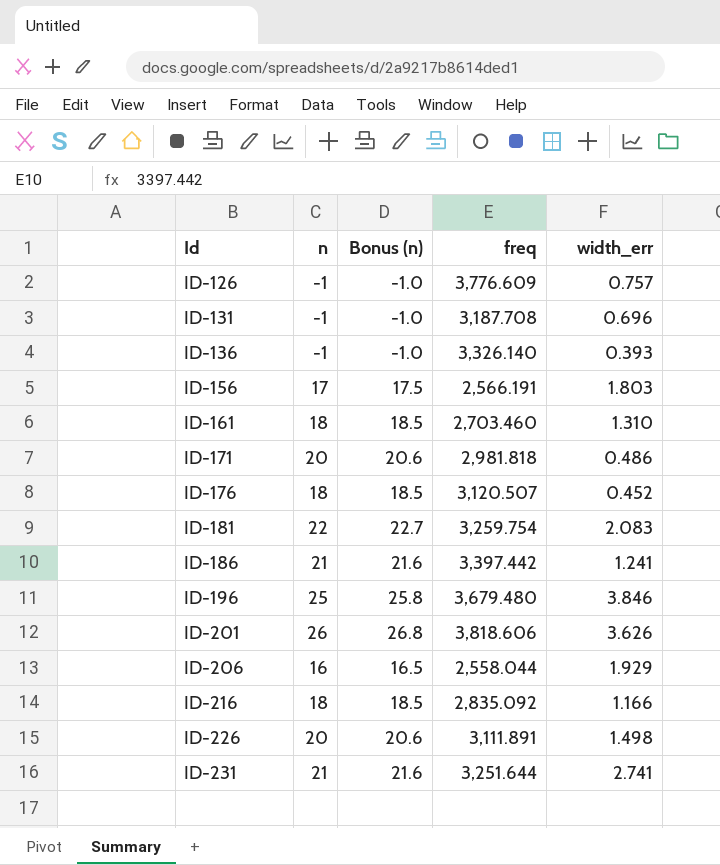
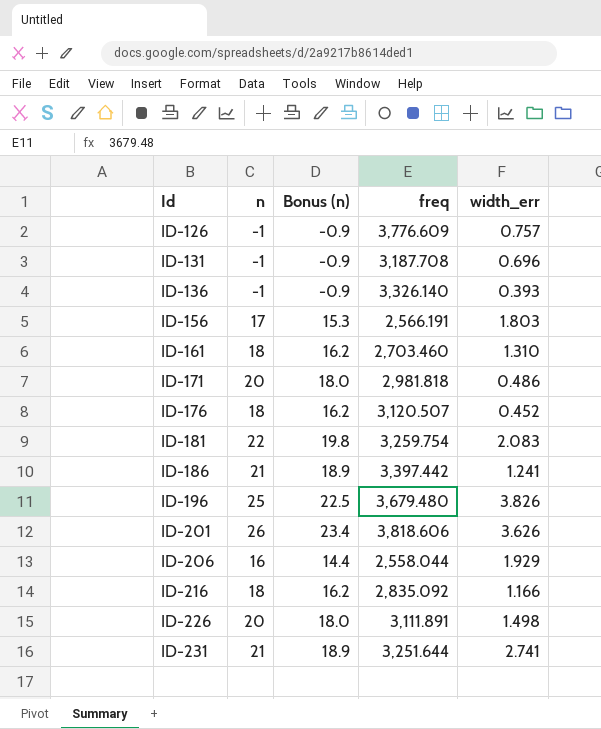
column Bonus (n) | formula: [n] * 1.03 -> [n] * 0.9
ID-196 | width_err: 3.846 -> 3.826

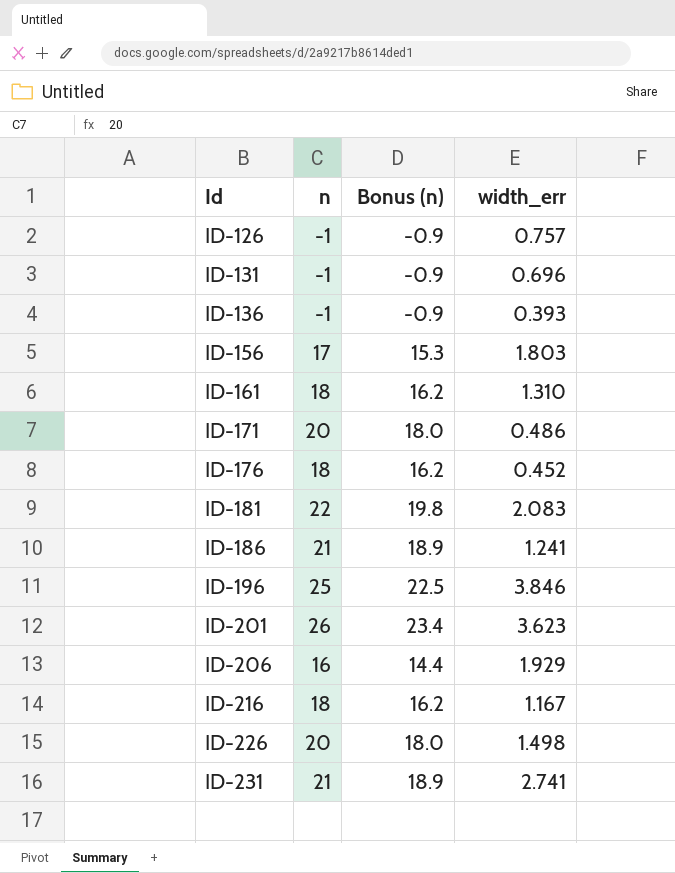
column freq | position: 4 -> none
ID-196 | width_err: 3.826 -> 3.846
ID-201 | width_err: 3.626 -> 3.623
ID-216 | width_err: 1.166 -> 1.167

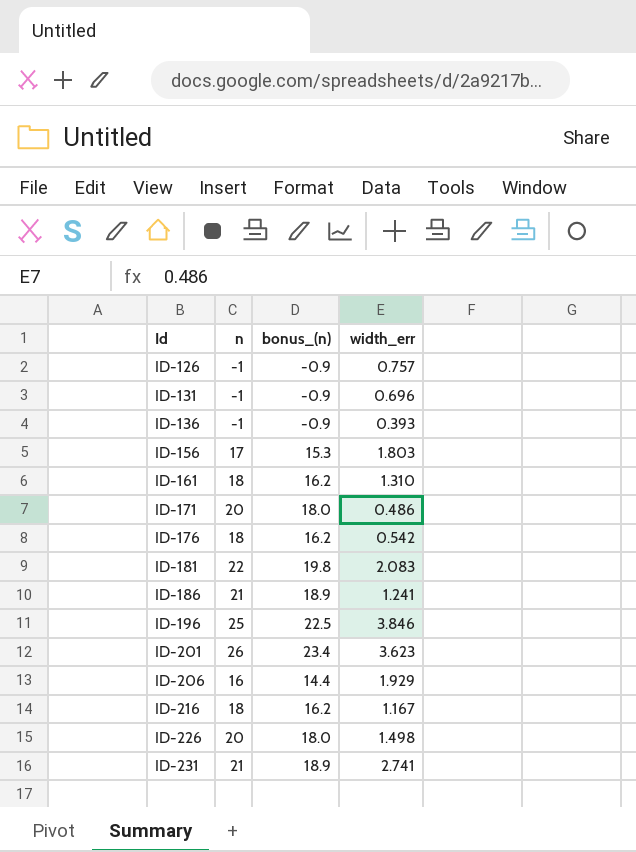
column name: Bonus (n) -> bonus_(n)
ID-176 | width_err: 0.452 -> 0.542

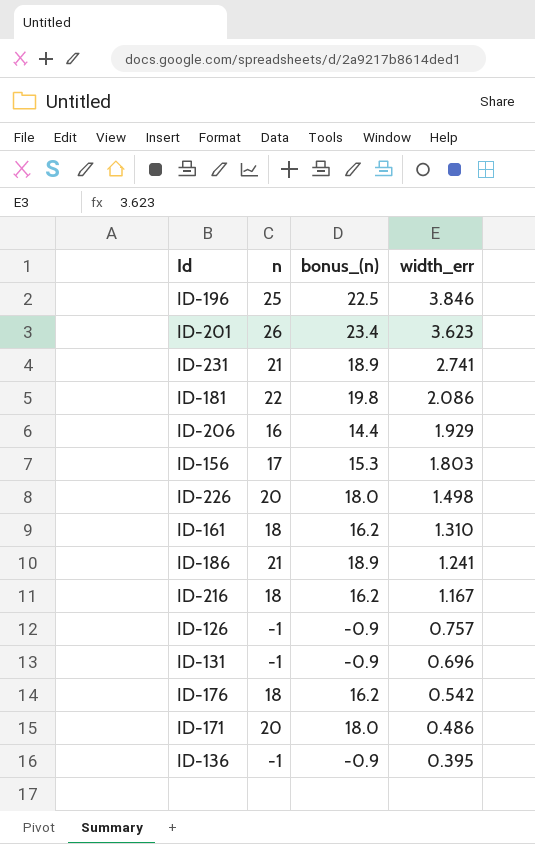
row order: Id ascending -> width_err descending
ID-181 | width_err: 2.083 -> 2.086
ID-136 | width_err: 0.393 -> 0.395

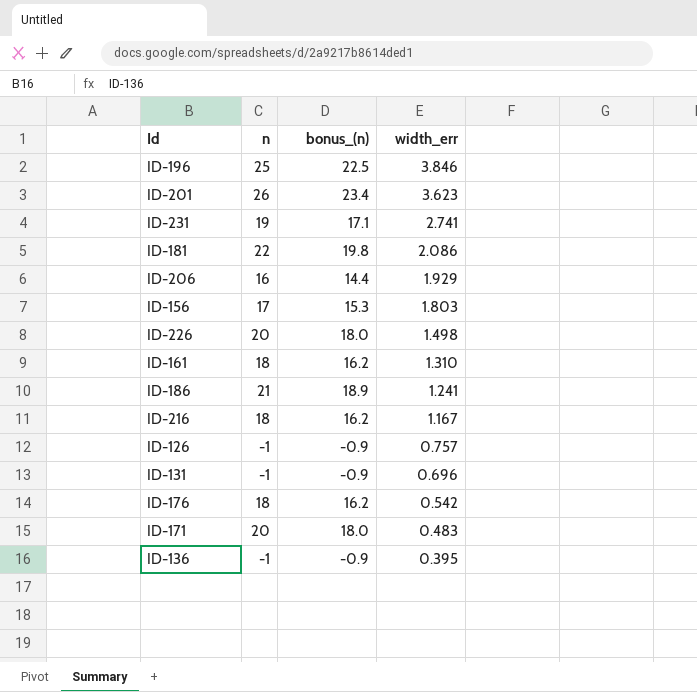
ID-231 | n: 21 -> 19
ID-231 | bonus_(n): 18.9 -> 17.1
ID-171 | width_err: 0.486 -> 0.483

